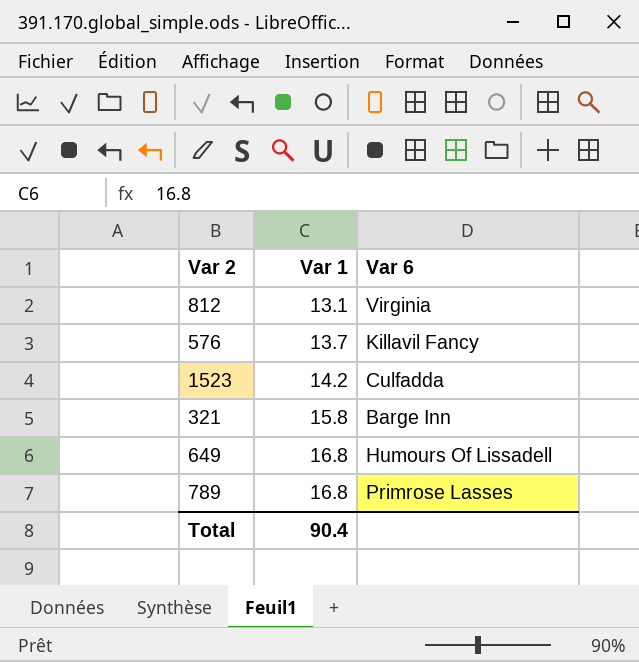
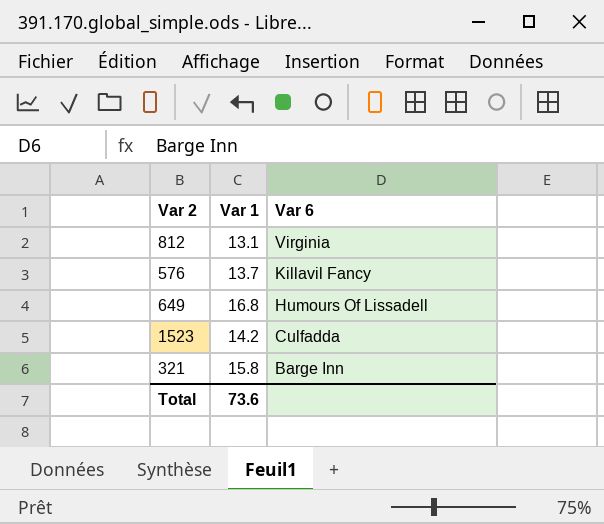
row order: Var 1 ascending -> Var 6 descending
row 789: 16.8 | Primrose Lasses -> none
Total | Var 1: 90.4 -> 73.6

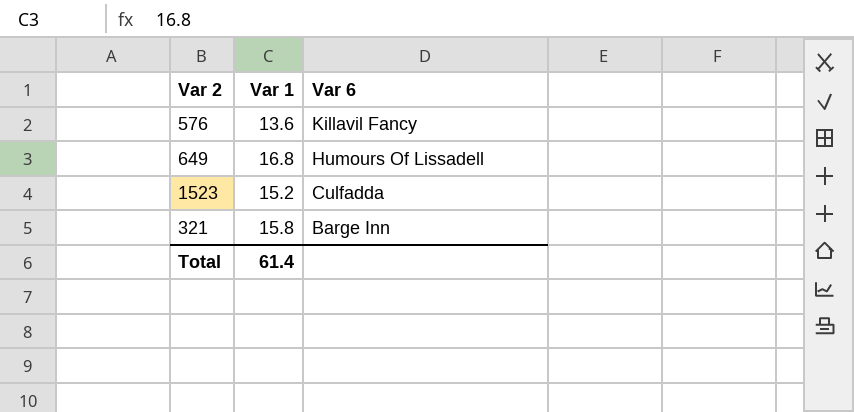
row 812: 13.1 | Virginia -> none
576 | Var 1: 13.7 -> 13.6
1523 | Var 1: 14.2 -> 15.2
Total | Var 1: 73.6 -> 61.4

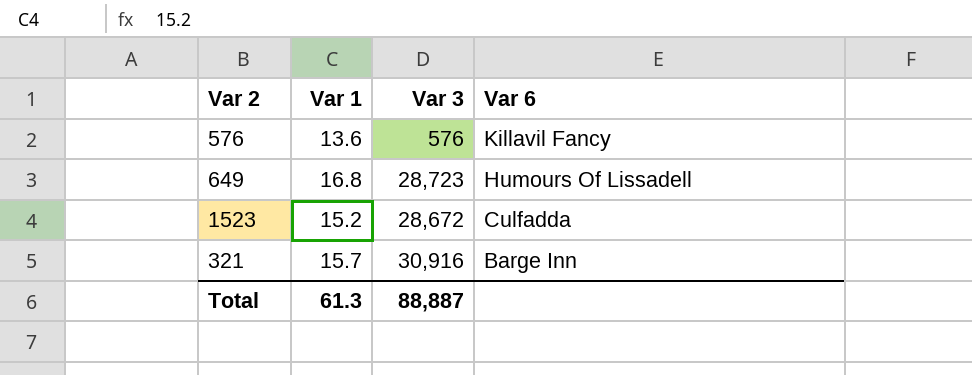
column Var 3 | position: none -> 3
321 | Var 1: 15.8 -> 15.7
Total | Var 1: 61.4 -> 61.3

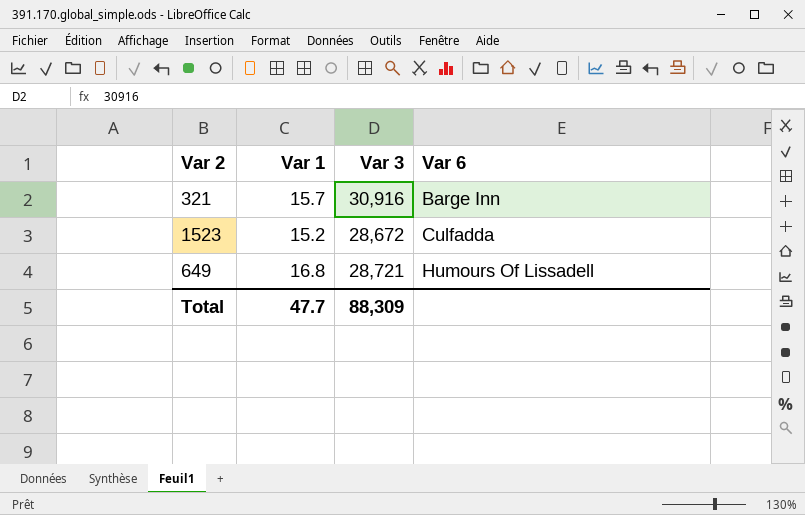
row order: Var 6 descending -> Var 6 ascending
row 576: 13.6 | 576 | Killavil Fancy -> none
649 | Var 3: 28,723 -> 28,721
Total | Var 1: 61.3 -> 47.7
Total | Var 3: 88,887 -> 88,309

